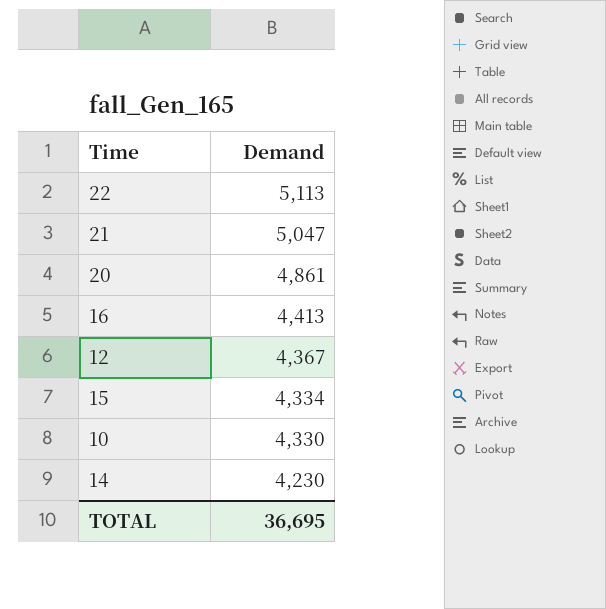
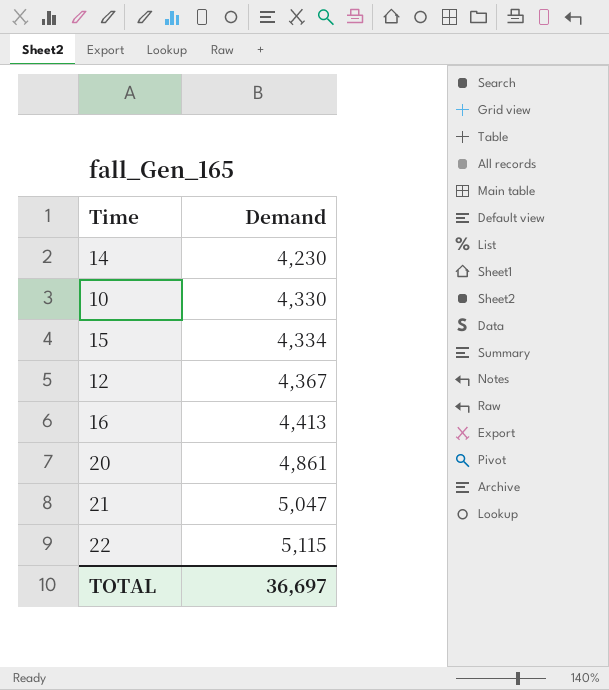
row order: Demand descending -> Demand ascending
22 | Demand: 5,113 -> 5,115
TOTAL | Demand: 36,695 -> 36,697

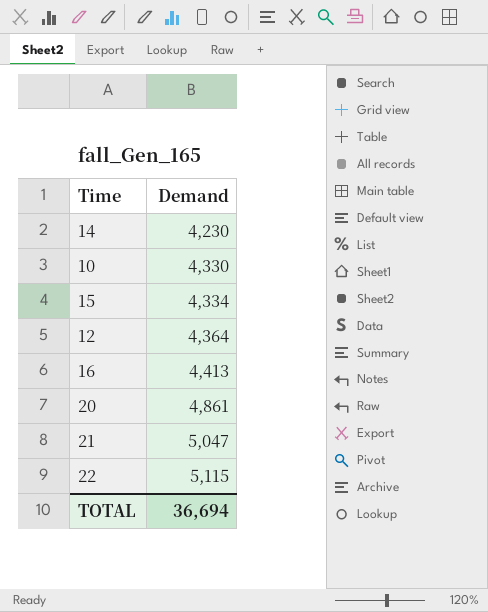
12 | Demand: 4,367 -> 4,364
TOTAL | Demand: 36,697 -> 36,694

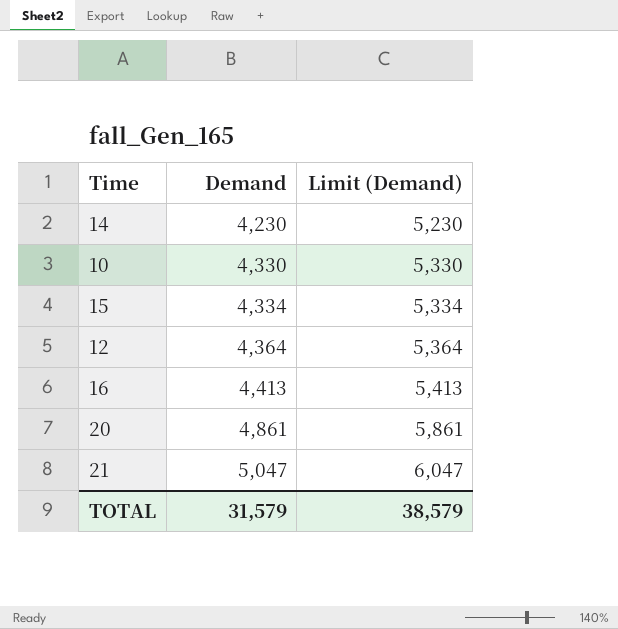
column Limit (Demand) | formula: none -> [Demand] + 1000
row 22: 5,115 -> none
TOTAL | Demand: 36,694 -> 31,579

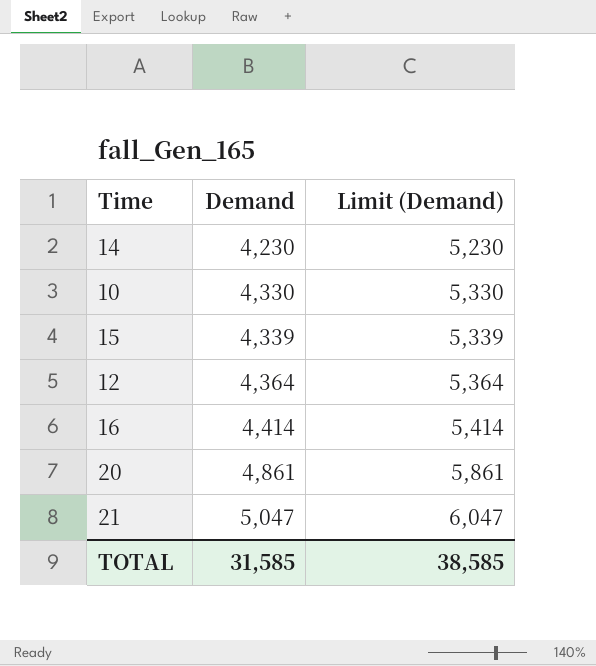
15 | Demand: 4,334 -> 4,339
15 | Limit (Demand): 5,334 -> 5,339
16 | Demand: 4,413 -> 4,414
16 | Limit (Demand): 5,413 -> 5,414
TOTAL | Demand: 31,579 -> 31,585
TOTAL | Limit (Demand): 38,579 -> 38,585

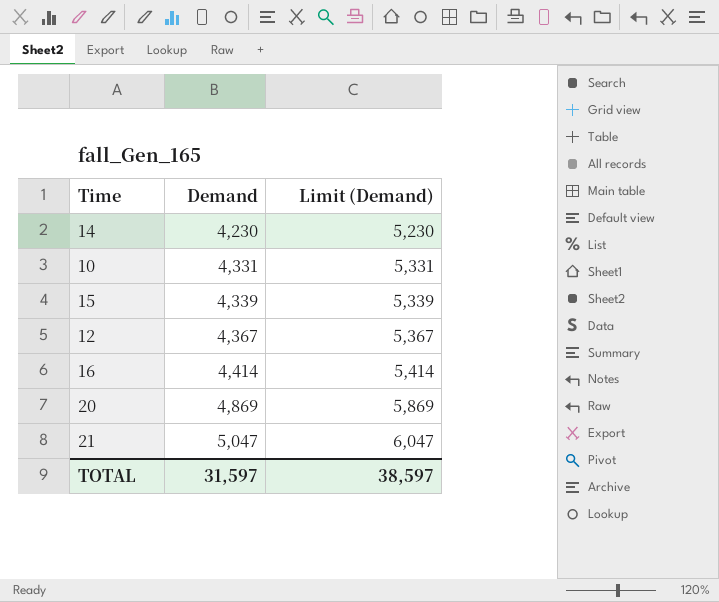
10 | Demand: 4,330 -> 4,331
10 | Limit (Demand): 5,330 -> 5,331
12 | Demand: 4,364 -> 4,367
12 | Limit (Demand): 5,364 -> 5,367
20 | Demand: 4,861 -> 4,869
20 | Limit (Demand): 5,861 -> 5,869
TOTAL | Demand: 31,585 -> 31,597
TOTAL | Limit (Demand): 38,585 -> 38,597

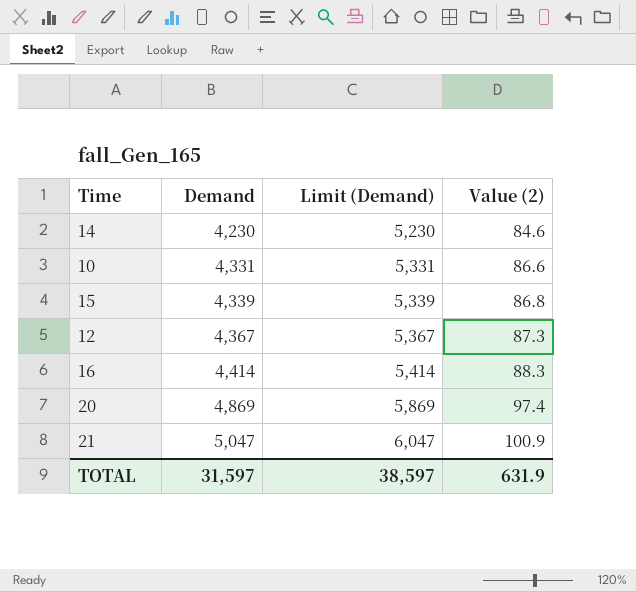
column Value (2) | formula: none -> [Demand] * 0.02

